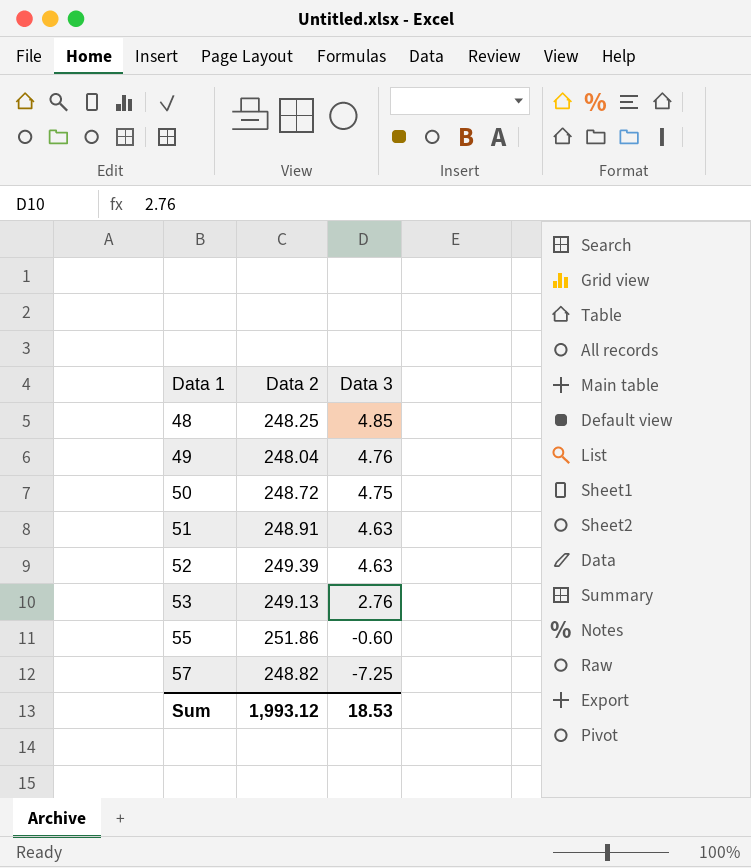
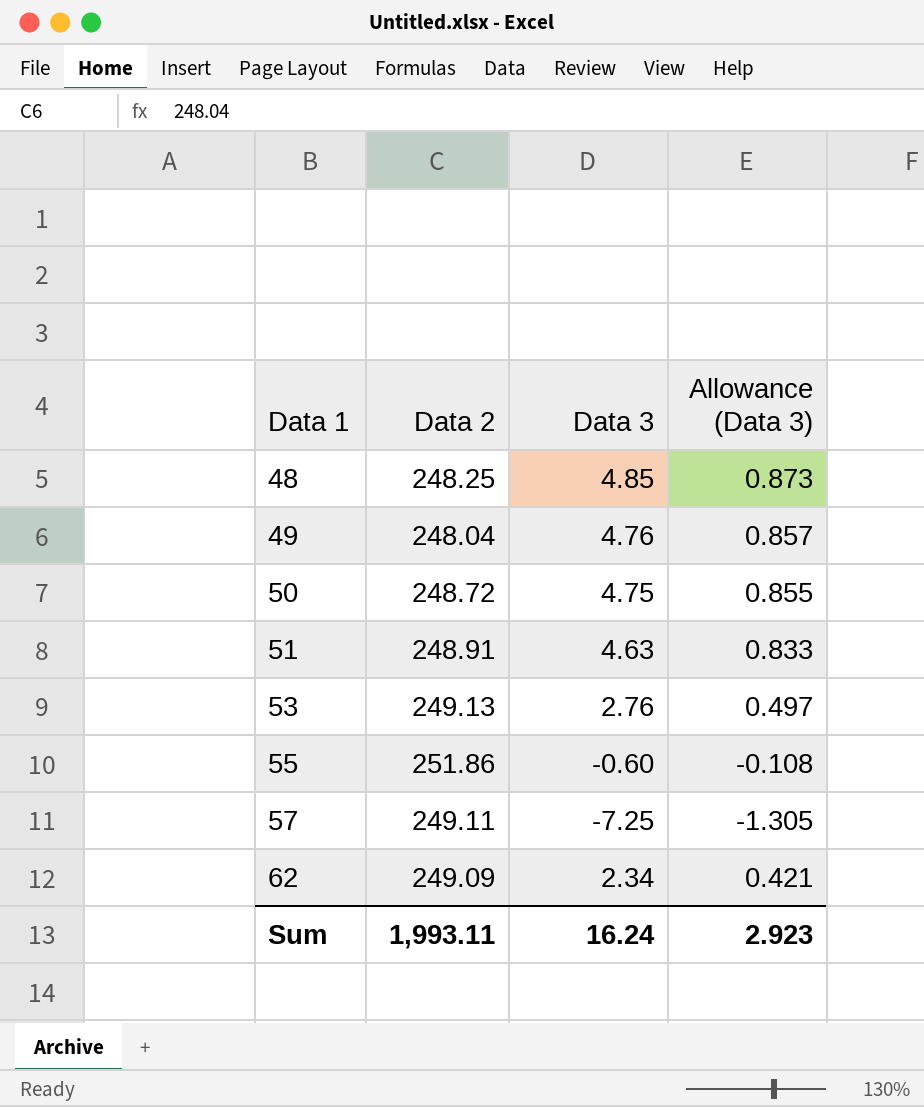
column Allowance (Data 3) | formula: none -> [Data 3] * 0.18
row 52: 249.39 | 4.63 -> none
57 | Data 2: 248.82 -> 249.11
row 62: none -> 249.09 | 2.34 | 0.421
Sum | Data 2: 1,993.12 -> 1,993.11
Sum | Data 3: 18.53 -> 16.24

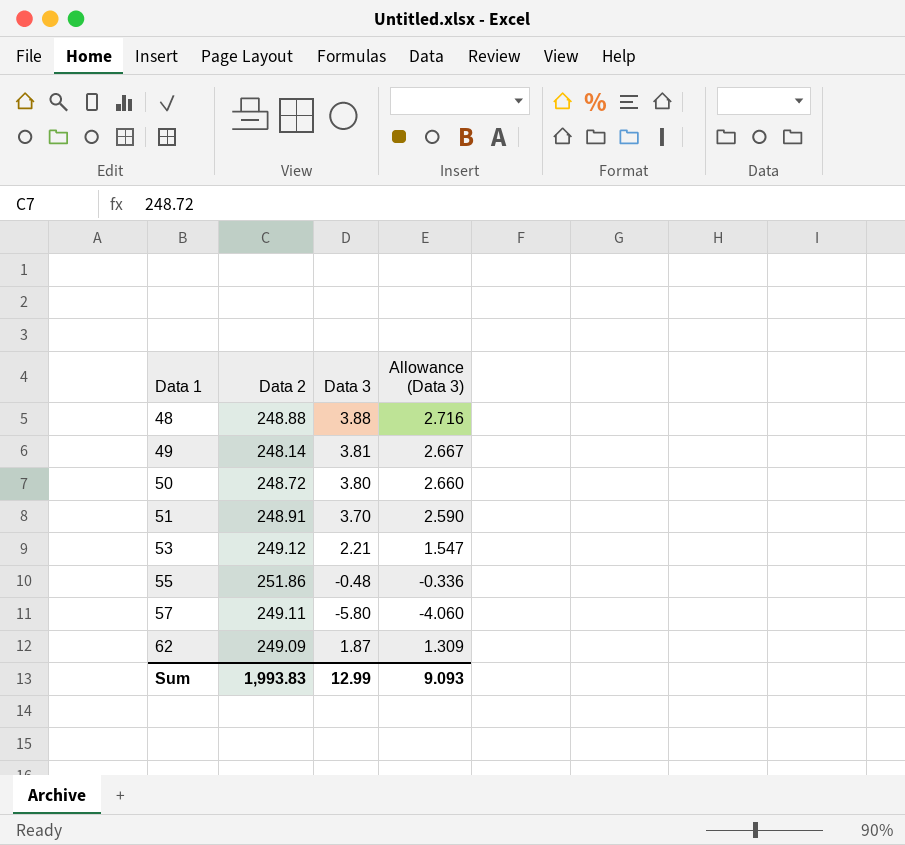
column Allowance (Data 3) | formula: [Data 3] * 0.18 -> [Data 3] * 0.7
48 | Data 2: 248.25 -> 248.88
48 | Data 3: 4.85 -> 3.88
49 | Data 2: 248.04 -> 248.14
49 | Data 3: 4.76 -> 3.81
50 | Data 3: 4.75 -> 3.80
51 | Data 3: 4.63 -> 3.70
53 | Data 2: 249.13 -> 249.12
53 | Data 3: 2.76 -> 2.21
55 | Data 3: -0.60 -> -0.48
57 | Data 3: -7.25 -> -5.80
62 | Data 3: 2.34 -> 1.87
Sum | Data 2: 1,993.11 -> 1,993.83
Sum | Data 3: 16.24 -> 12.99
Sum | Allowance (Data 3): 2.923 -> 9.093

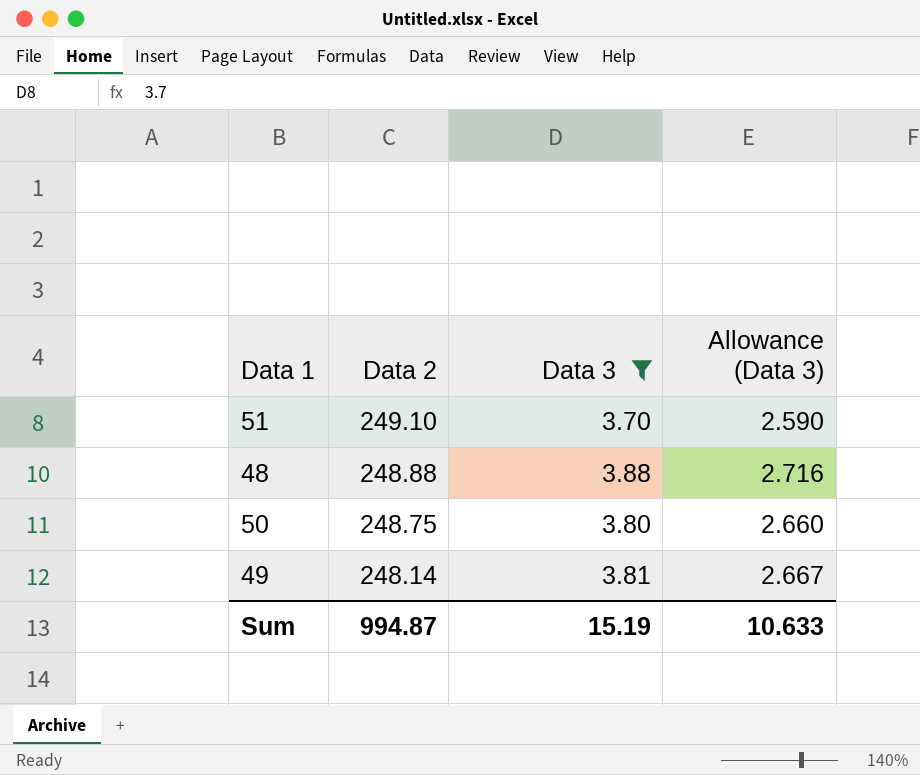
filter: none -> Data 3 >= 3.70
row order: Data 1 ascending -> Data 2 descending
51 | Data 2: 248.91 -> 249.10
50 | Data 2: 248.72 -> 248.75
Sum | Data 2: 1,993.83 -> 994.87
Sum | Data 3: 12.99 -> 15.19
Sum | Allowance (Data 3): 9.093 -> 10.633

